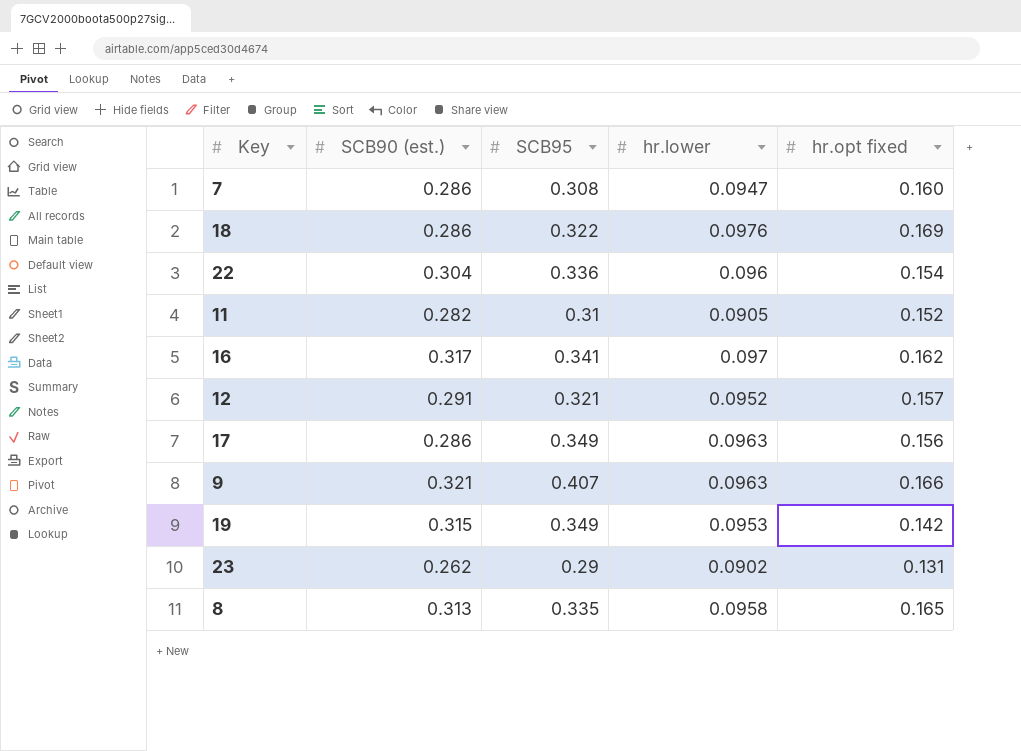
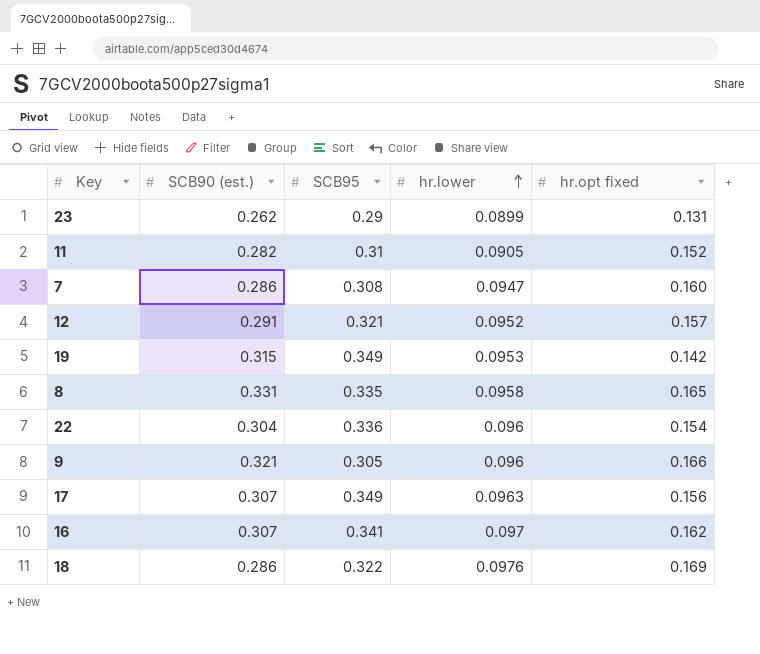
row order: none -> hr.lower ascending
23 | hr.lower: 0.0902 -> 0.0899
8 | SCB90 (est.): 0.313 -> 0.331
9 | SCB95: 0.407 -> 0.305
9 | hr.lower: 0.0963 -> 0.096
17 | SCB90 (est.): 0.286 -> 0.307
16 | SCB90 (est.): 0.317 -> 0.307

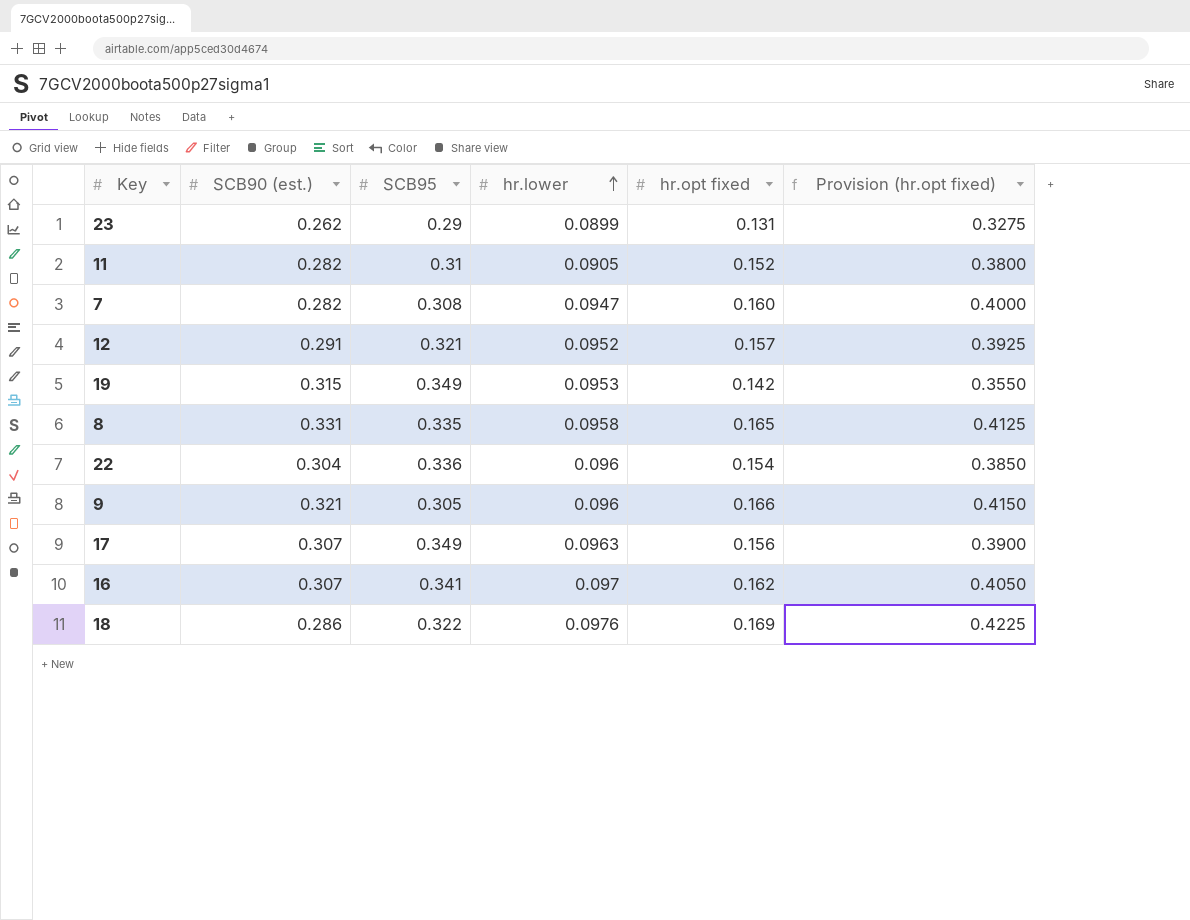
column Provision (hr.opt fixed) | formula: none -> [hr.opt fixed] * 2.5
7 | SCB90 (est.): 0.286 -> 0.282

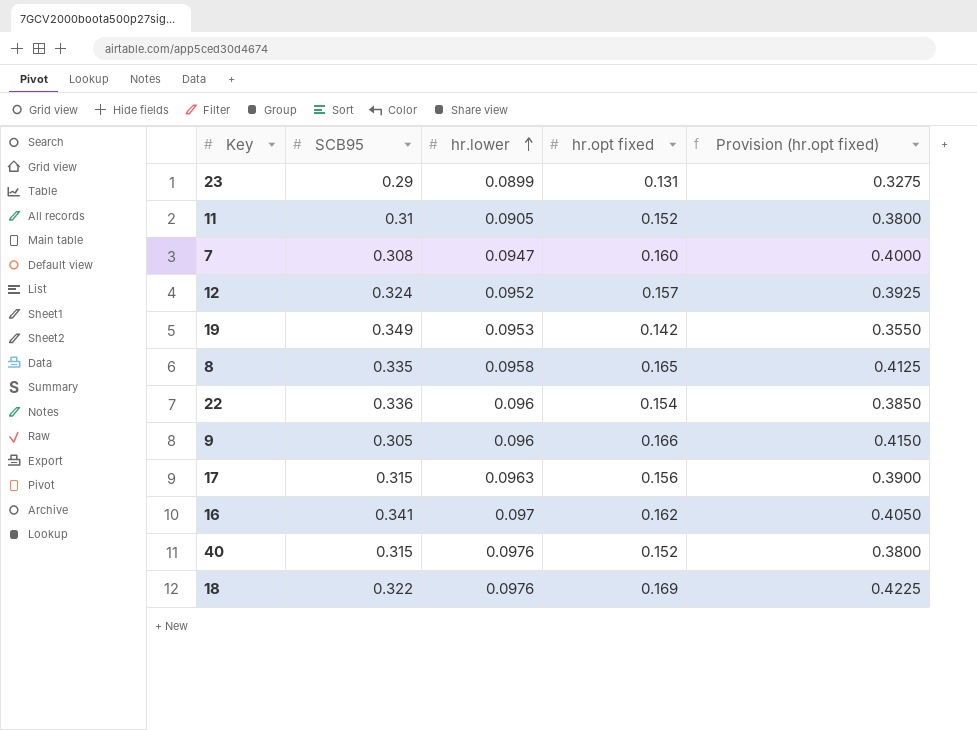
column SCB90 (est.) | position: 2 -> none
12 | SCB95: 0.321 -> 0.324
17 | SCB95: 0.349 -> 0.315
row 40: none -> 0.315 | 0.0976 | 0.152 | 0.3800

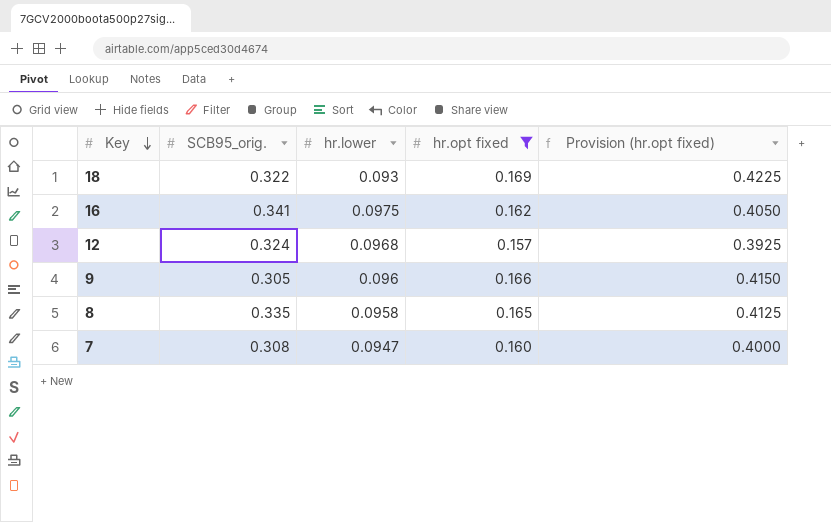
filter: none -> hr.opt fixed >= 0.157
row order: hr.lower ascending -> Key descending
column name: SCB95 -> SCB95_orig.
18 | hr.lower: 0.0976 -> 0.093
16 | hr.lower: 0.097 -> 0.0975
12 | hr.lower: 0.0952 -> 0.0968

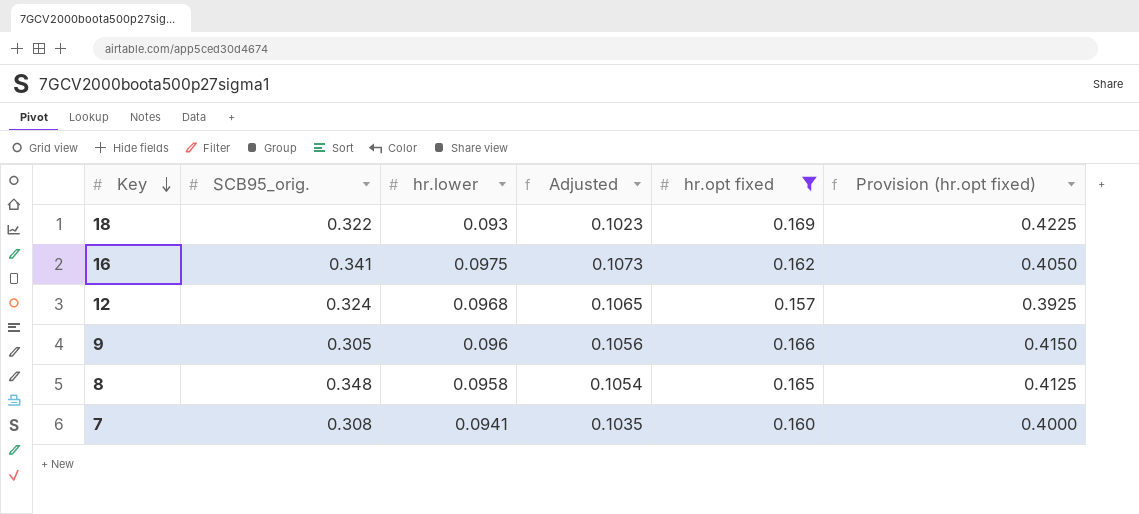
column Adjusted | formula: none -> [hr.lower] * 1.1
8 | SCB95_orig.: 0.335 -> 0.348
7 | hr.lower: 0.0947 -> 0.0941

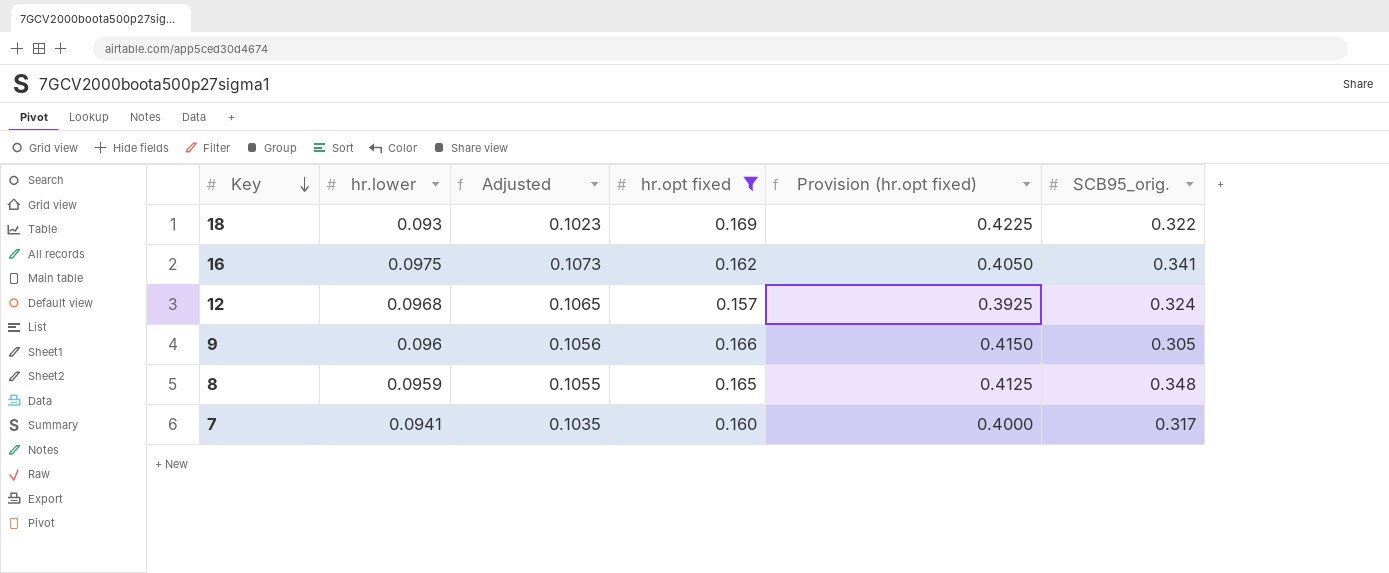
column SCB95_orig. | position: 2 -> 6
8 | hr.lower: 0.0958 -> 0.0959
8 | Adjusted: 0.1054 -> 0.1055
7 | SCB95_orig.: 0.308 -> 0.317

